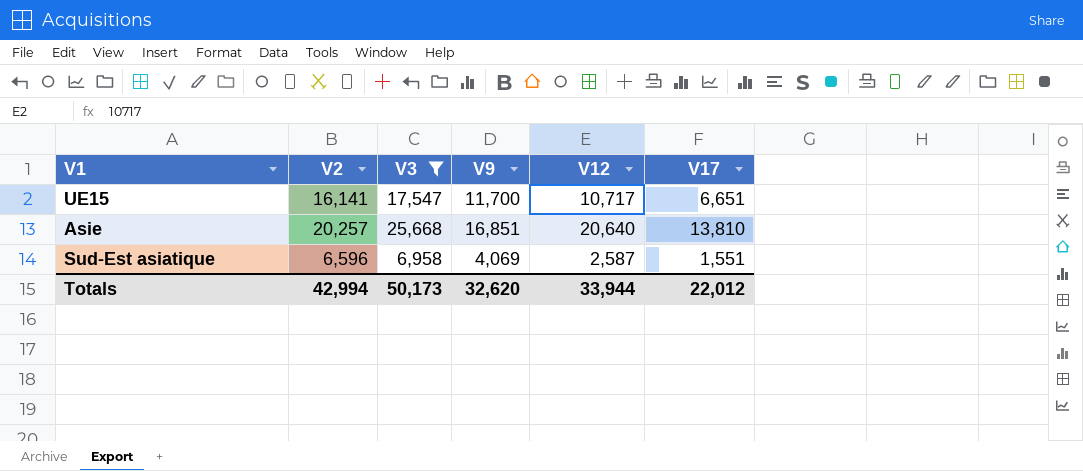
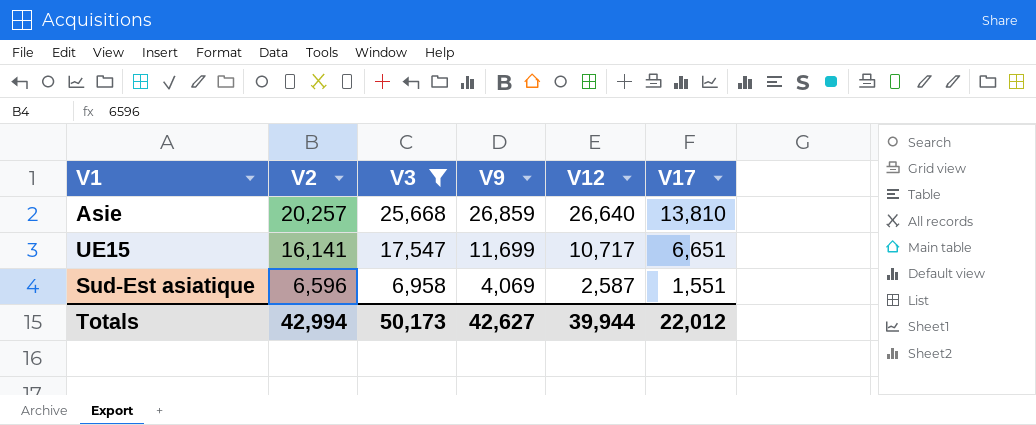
row order: none -> V2 descending
Asie | V9: 16,851 -> 26,859
Asie | V12: 20,640 -> 26,640
UE15 | V9: 11,700 -> 11,699
Totals | V9: 32,620 -> 42,627
Totals | V12: 33,944 -> 39,944

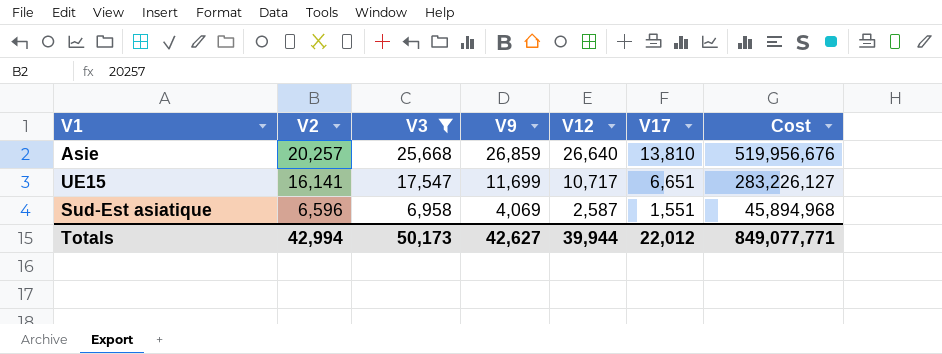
column Cost | formula: none -> [V2] * [V3]

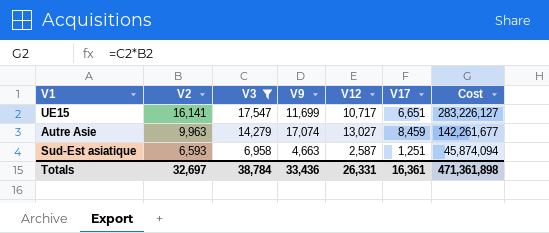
row Asie: 20,257 | 25,668 | 26,859 | 26,640 | 13,810 | 519,956,676 -> none
row Autre Asie: none -> 9,963 | 14,279 | 17,074 | 13,027 | 8,459 | 142,261,677
Sud-Est asiatique | V2: 6,596 -> 6,593
Sud-Est asiatique | V9: 4,069 -> 4,663
Sud-Est asiatique | V17: 1,551 -> 1,251
Sud-Est asiatique | Cost: 45,894,968 -> 45,874,094
Totals | V2: 42,994 -> 32,697
Totals | V3: 50,173 -> 38,784
Totals | V9: 42,627 -> 33,436
Totals | V12: 39,944 -> 26,331
Totals | V17: 22,012 -> 16,361
Totals | Cost: 849,077,771 -> 471,361,898

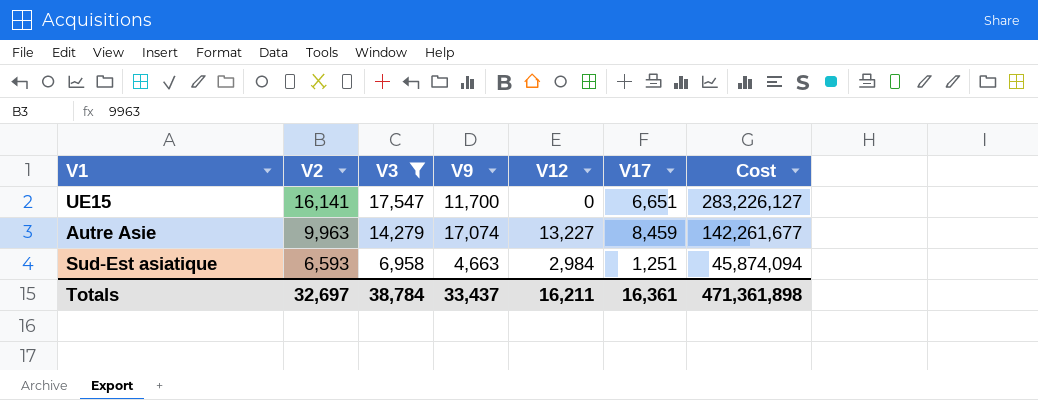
UE15 | V9: 11,699 -> 11,700
UE15 | V12: 10,717 -> 0
Autre Asie | V12: 13,027 -> 13,227
Sud-Est asiatique | V12: 2,587 -> 2,984
Totals | V9: 33,436 -> 33,437
Totals | V12: 26,331 -> 16,211

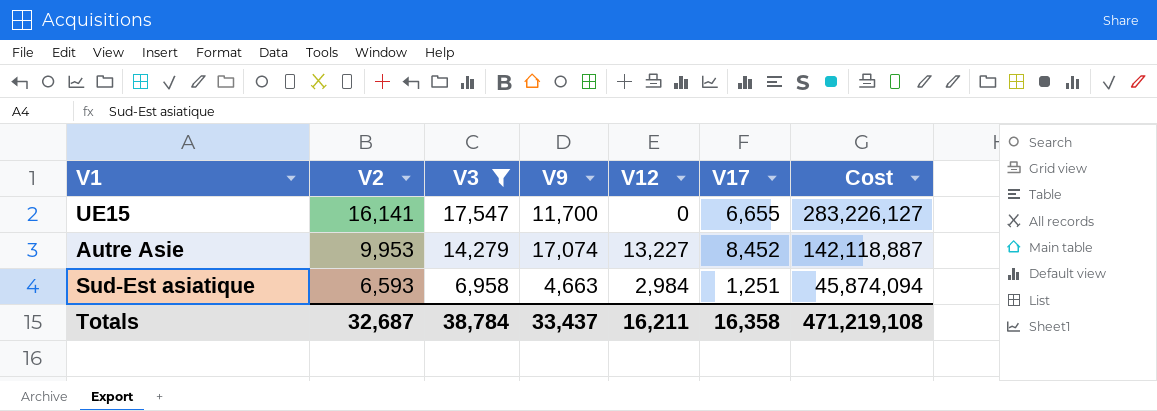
UE15 | V17: 6,651 -> 6,655
Autre Asie | V2: 9,963 -> 9,953
Autre Asie | V17: 8,459 -> 8,452
Autre Asie | Cost: 142,261,677 -> 142,118,887
Totals | V2: 32,697 -> 32,687
Totals | V17: 16,361 -> 16,358
Totals | Cost: 471,361,898 -> 471,219,108

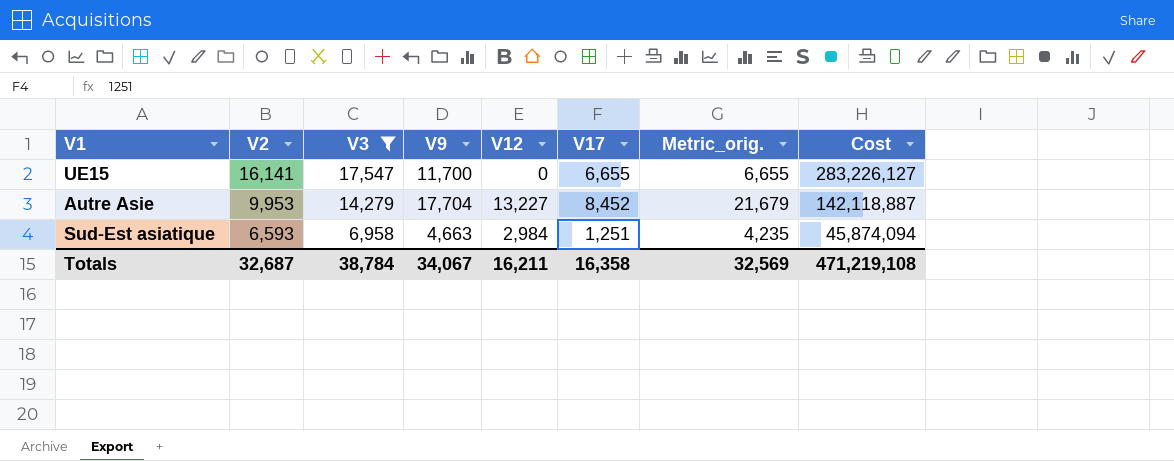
column Metric_orig. | formula: none -> [V12] + [V17]
Autre Asie | V9: 17,074 -> 17,704
Totals | V9: 33,437 -> 34,067

